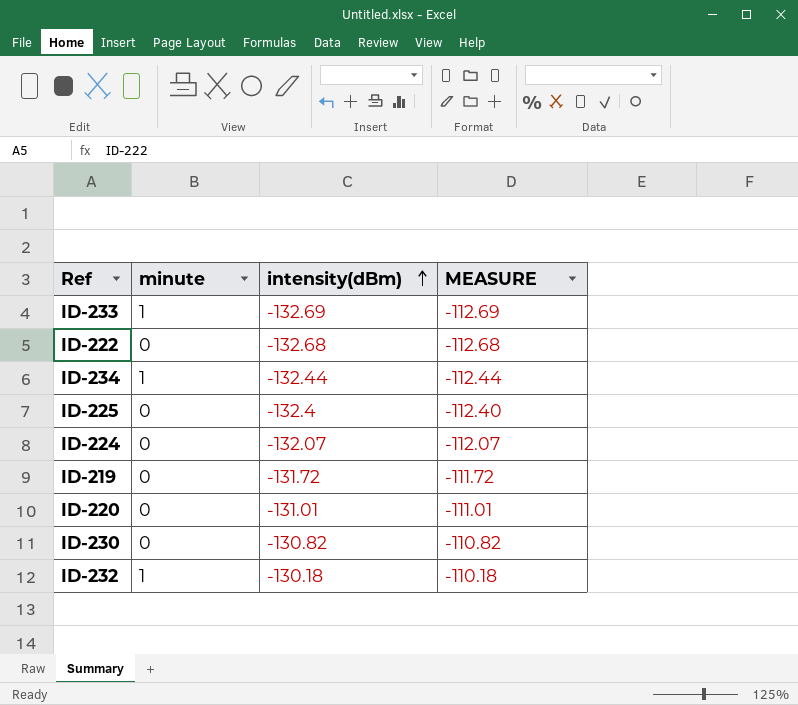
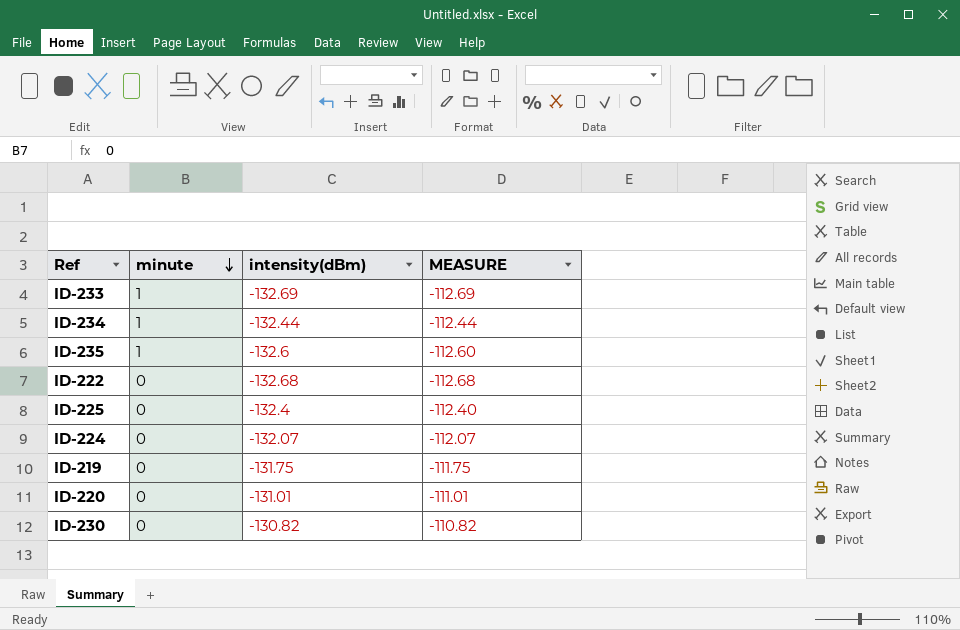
row order: intensity(dBm) ascending -> minute descending
row ID-232: 1 | -130.18 | -110.18 -> none
row ID-235: none -> 1 | -132.6 | -112.60
ID-219 | intensity(dBm): -131.72 -> -131.75
ID-219 | MEASURE: -111.72 -> -111.75

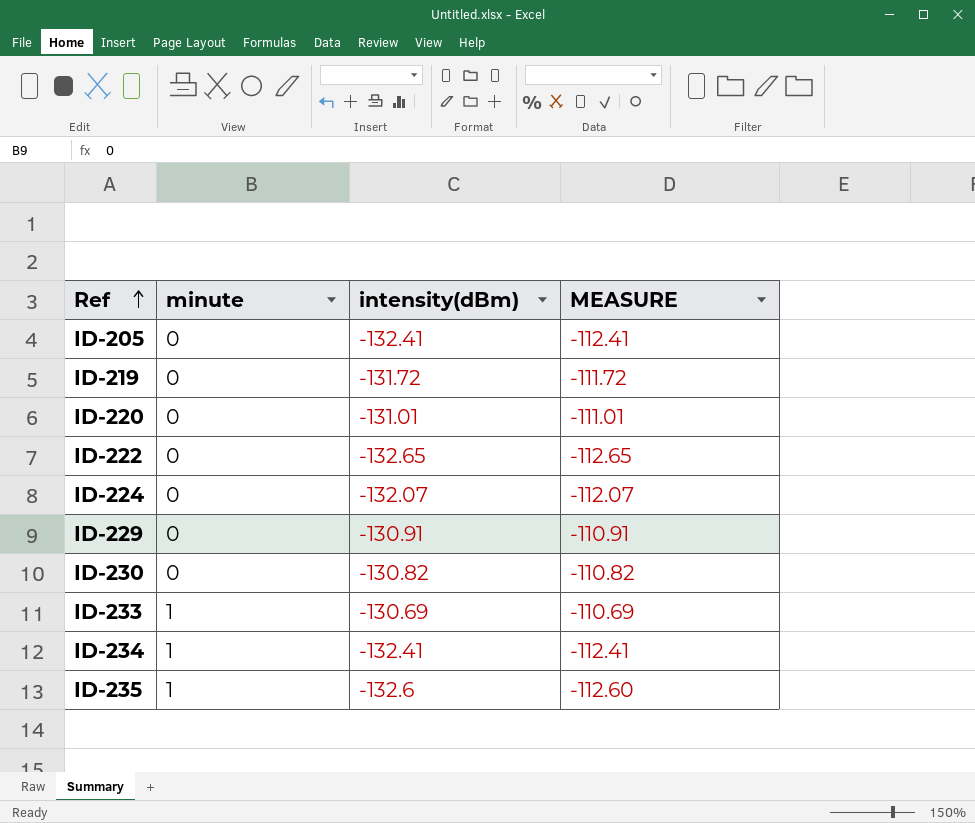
row order: minute descending -> Ref ascending
row ID-225: 0 | -132.4 | -112.40 -> none
row ID-205: none -> 0 | -132.41 | -112.41
ID-219 | intensity(dBm): -131.75 -> -131.72
ID-219 | MEASURE: -111.75 -> -111.72
ID-222 | intensity(dBm): -132.68 -> -132.65
ID-222 | MEASURE: -112.68 -> -112.65
row ID-229: none -> 0 | -130.91 | -110.91
ID-233 | intensity(dBm): -132.69 -> -130.69
ID-233 | MEASURE: -112.69 -> -110.69
ID-234 | intensity(dBm): -132.44 -> -132.41
ID-234 | MEASURE: -112.44 -> -112.41

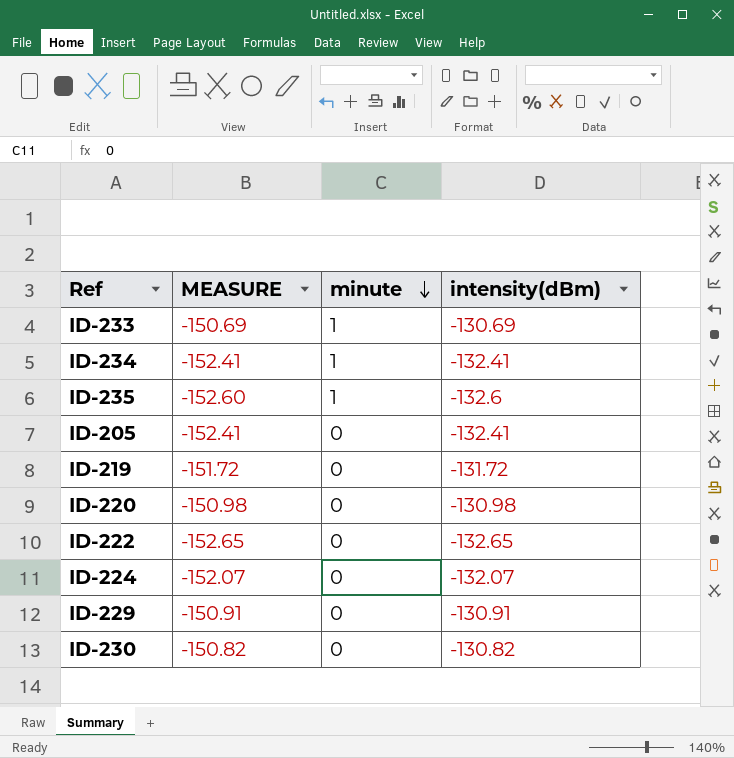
row order: Ref ascending -> minute descending
column MEASURE | formula: [intensity(dBm)] + 20 -> [intensity(dBm)] - 20
column MEASURE | position: 4 -> 2
ID-220 | intensity(dBm): -131.01 -> -130.98

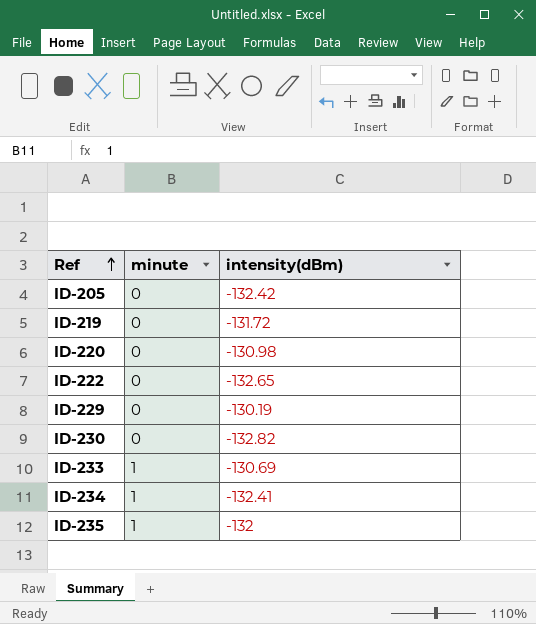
row order: minute descending -> Ref ascending
column MEASURE | formula: [intensity(dBm)] - 20 -> none
row ID-224: -152.07 | 0 | -132.07 -> none
ID-205 | intensity(dBm): -132.41 -> -132.42
ID-229 | intensity(dBm): -130.91 -> -130.19
ID-230 | intensity(dBm): -130.82 -> -132.82
ID-235 | intensity(dBm): -132.6 -> -132

